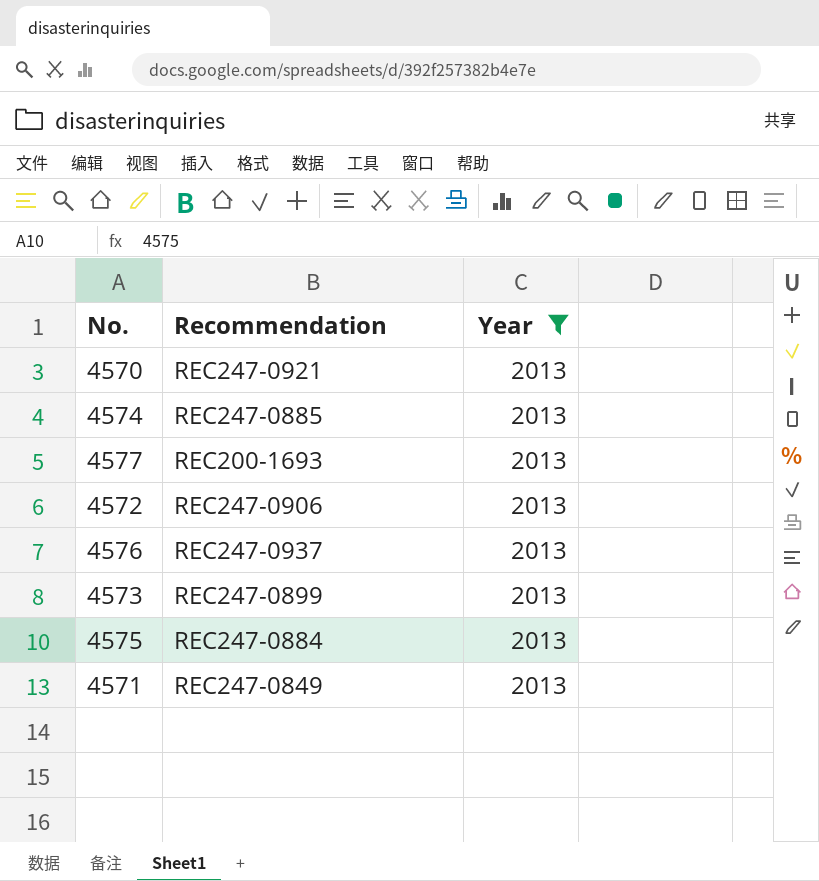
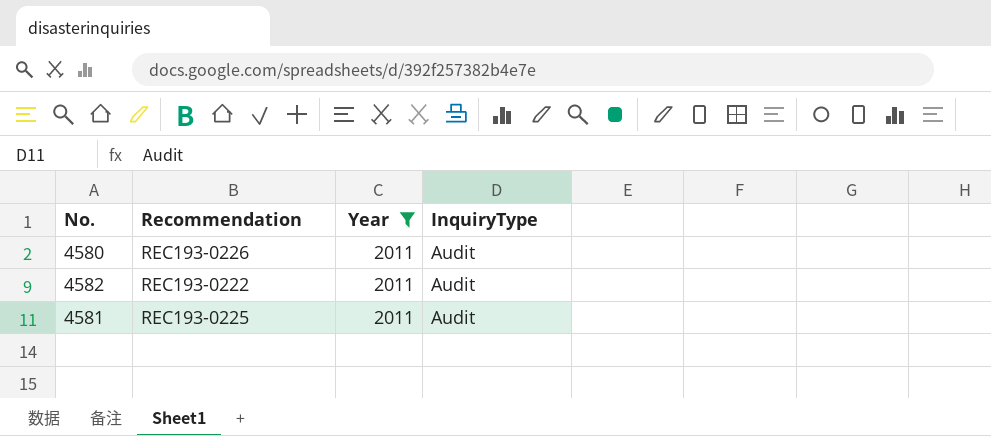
filter: Year = 2013 -> Year = 2011
column InquiryType | position: none -> 4

